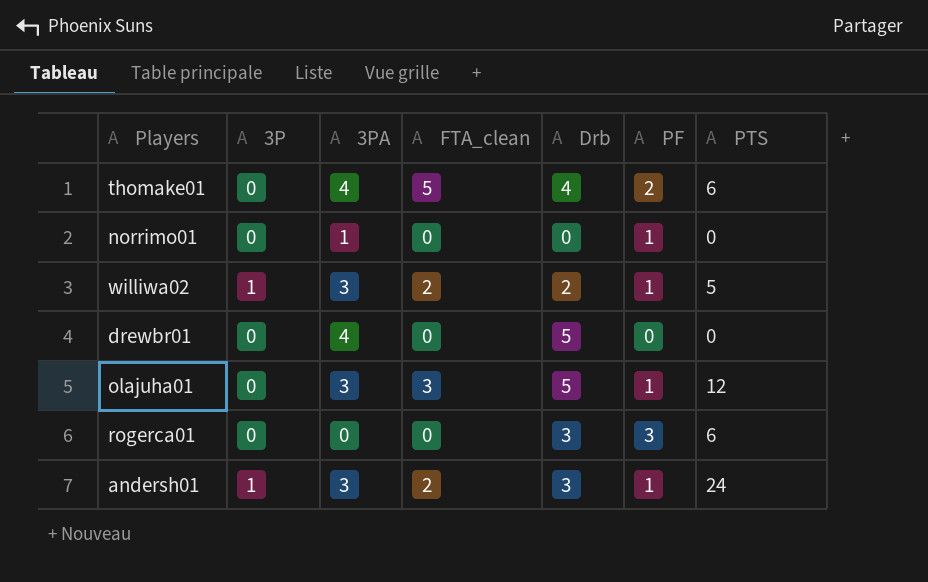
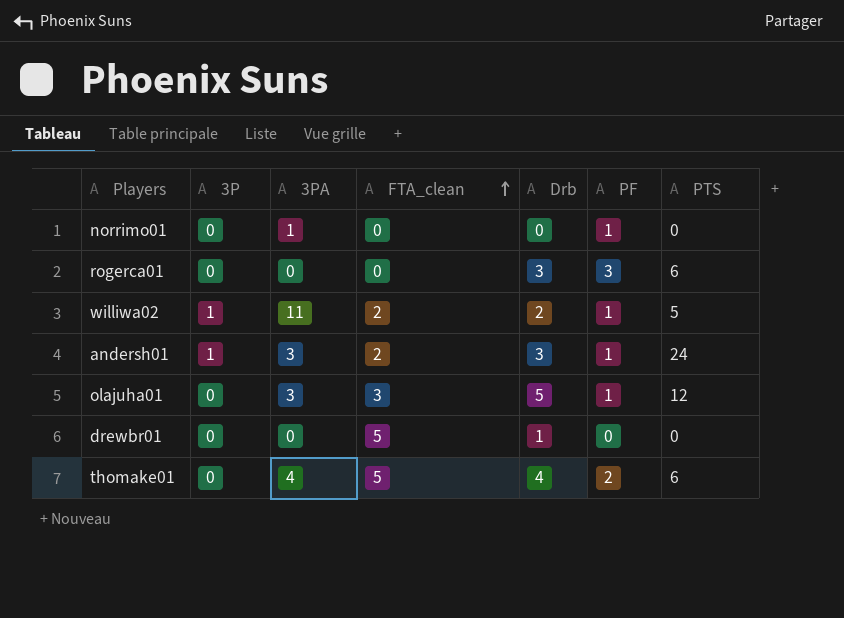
row order: none -> FTA_clean ascending
williwa02 | 3PA: 3 -> 11
drewbr01 | 3PA: 4 -> 0
drewbr01 | FTA_clean: 0 -> 5
drewbr01 | Drb: 5 -> 1

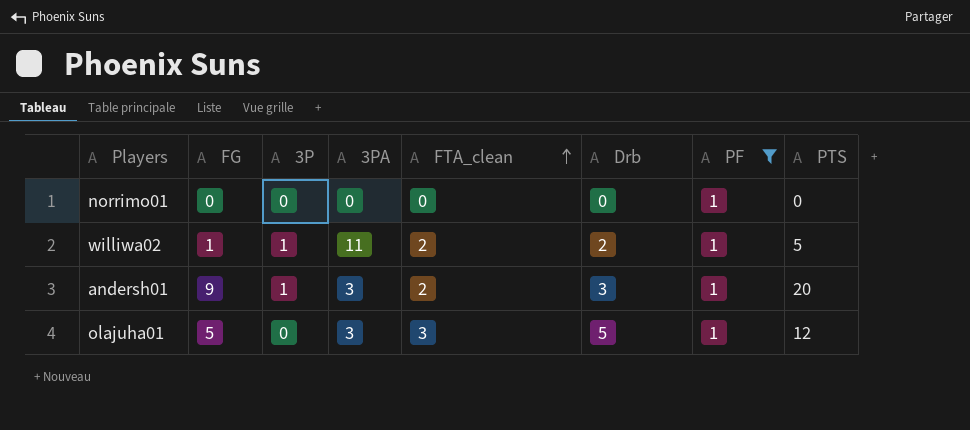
filter: none -> PF = 1
column FG | position: none -> 2
norrimo01 | 3PA: 1 -> 0
andersh01 | PTS: 24 -> 20

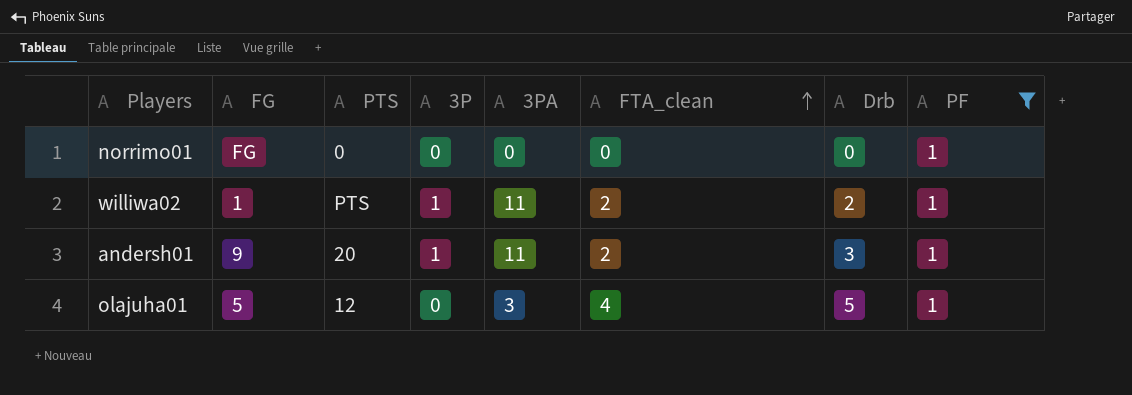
column PTS | position: 8 -> 3
norrimo01 | FG: 0 -> FG
williwa02 | PTS: 5 -> PTS
andersh01 | 3PA: 3 -> 11
olajuha01 | FTA_clean: 3 -> 4

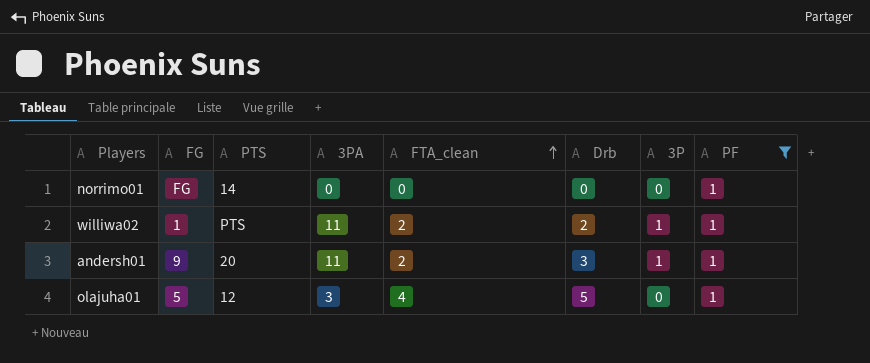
column 3P | position: 4 -> 7
norrimo01 | PTS: 0 -> 14

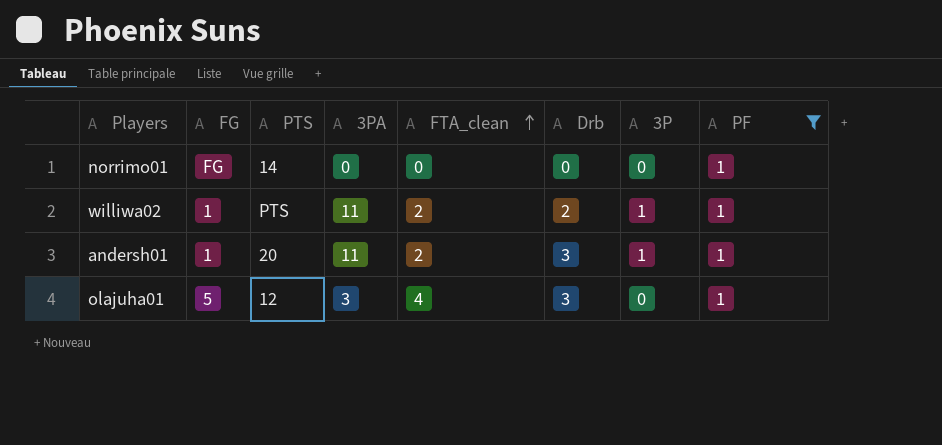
andersh01 | FG: 9 -> 1
olajuha01 | Drb: 5 -> 3

